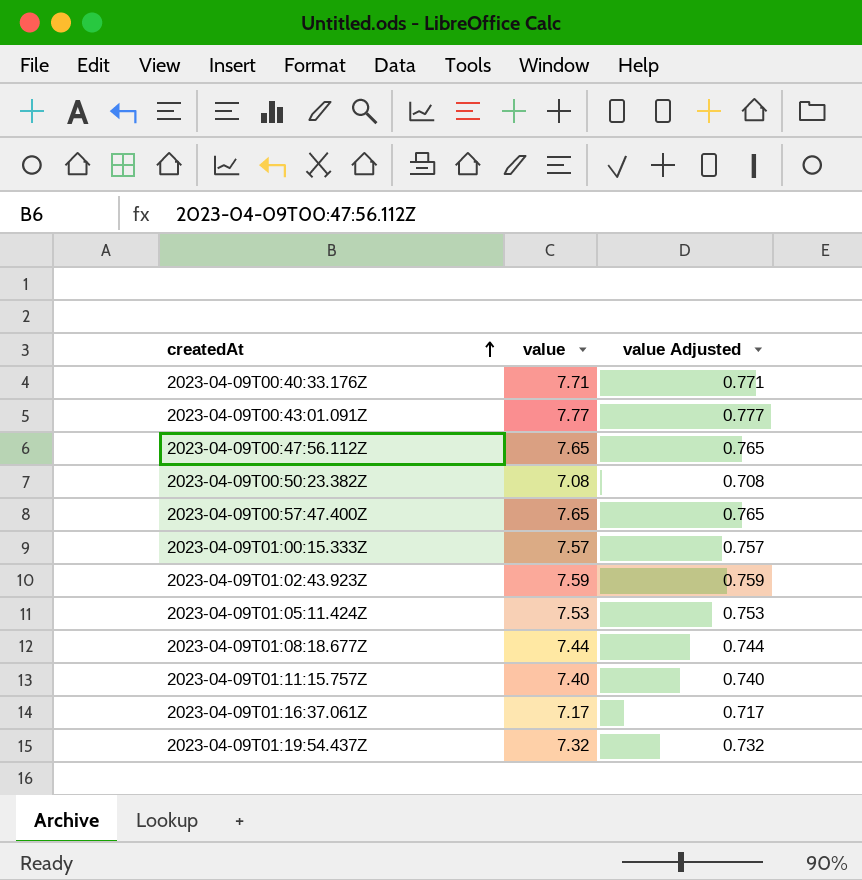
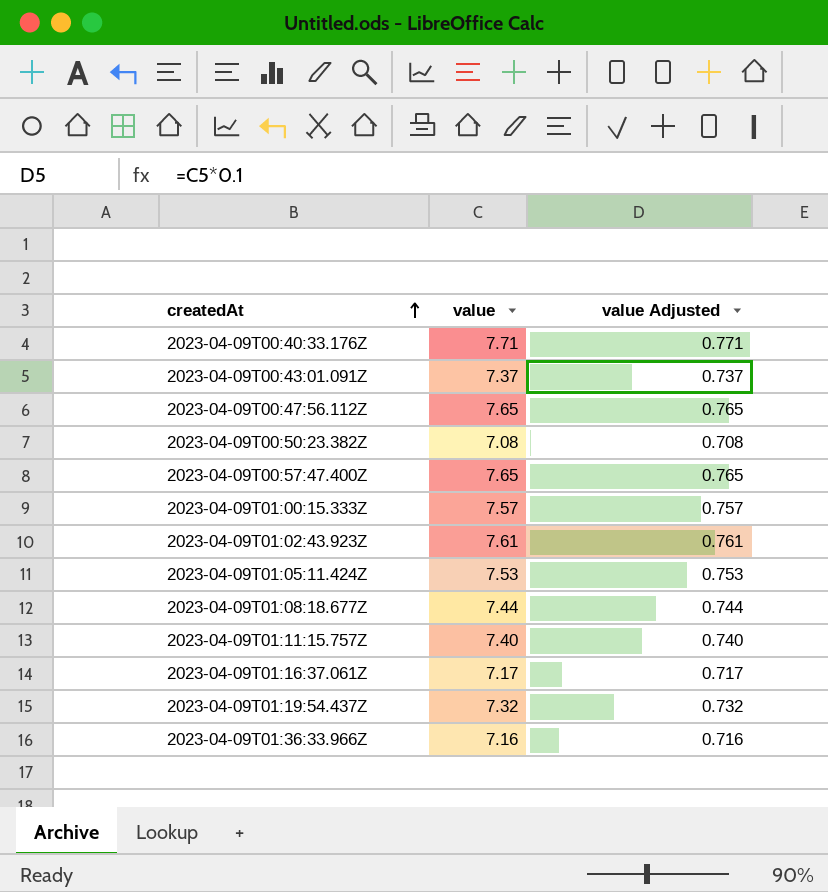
2023-04-09T00:43:01.091Z | value: 7.77 -> 7.37
2023-04-09T00:43:01.091Z | value Adjusted: 0.777 -> 0.737
2023-04-09T01:02:43.923Z | value: 7.59 -> 7.61
2023-04-09T01:02:43.923Z | value Adjusted: 0.759 -> 0.761
row 2023-04-09T01:36:33.966Z: none -> 7.16 | 0.716

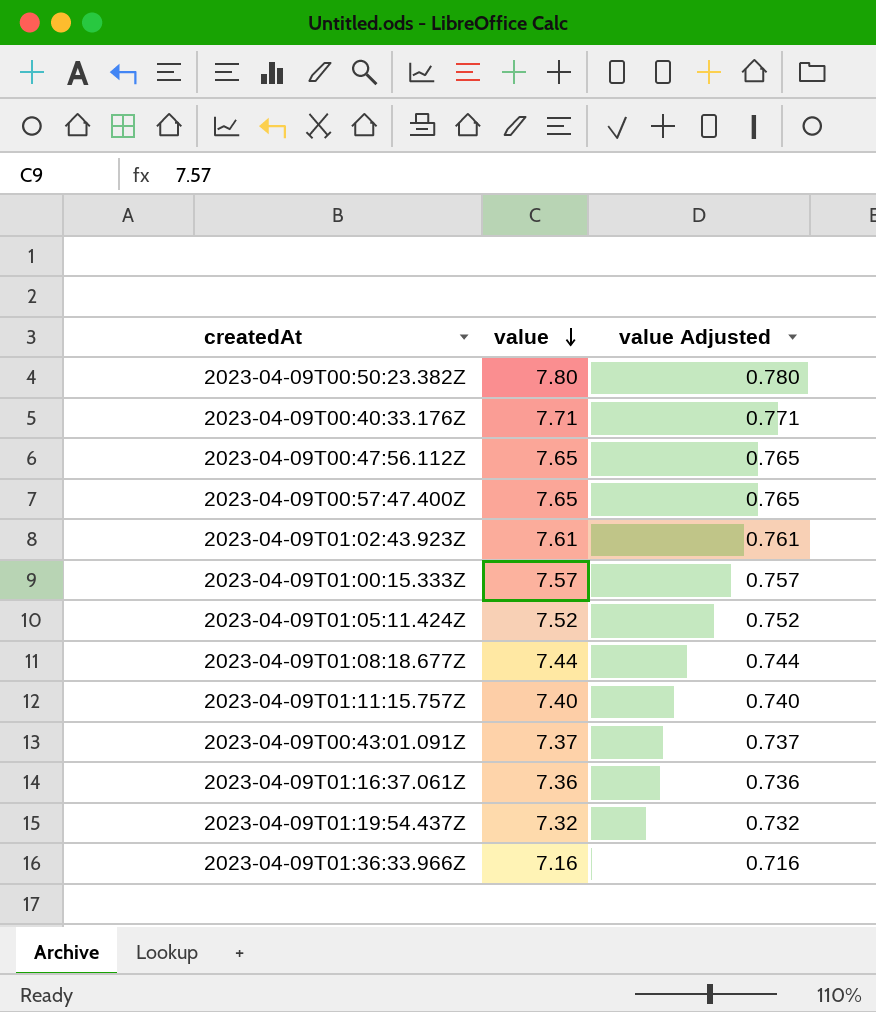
row order: createdAt ascending -> value descending
2023-04-09T00:50:23.382Z | value: 7.08 -> 7.80
2023-04-09T00:50:23.382Z | value Adjusted: 0.708 -> 0.780
2023-04-09T01:05:11.424Z | value: 7.53 -> 7.52
2023-04-09T01:05:11.424Z | value Adjusted: 0.753 -> 0.752
2023-04-09T01:16:37.061Z | value: 7.17 -> 7.36
2023-04-09T01:16:37.061Z | value Adjusted: 0.717 -> 0.736

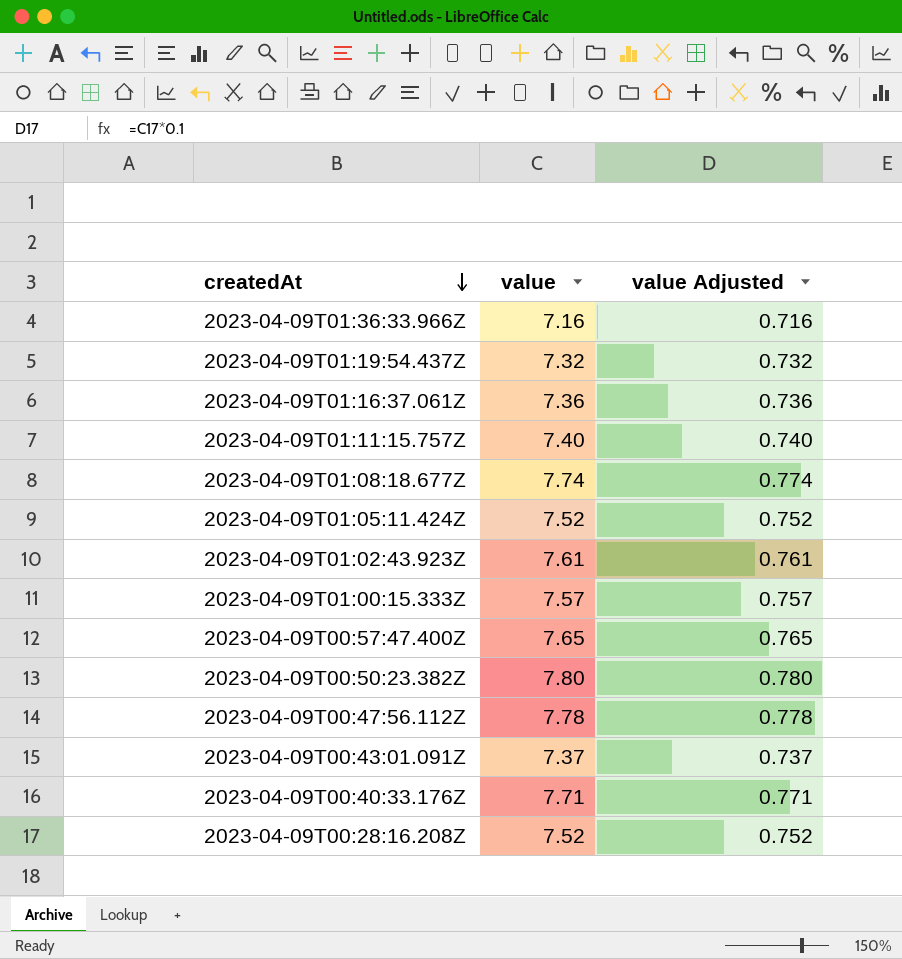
row order: value descending -> createdAt descending
2023-04-09T01:08:18.677Z | value: 7.44 -> 7.74
2023-04-09T01:08:18.677Z | value Adjusted: 0.744 -> 0.774
2023-04-09T00:47:56.112Z | value: 7.65 -> 7.78
2023-04-09T00:47:56.112Z | value Adjusted: 0.765 -> 0.778
row 2023-04-09T00:28:16.208Z: none -> 7.52 | 0.752

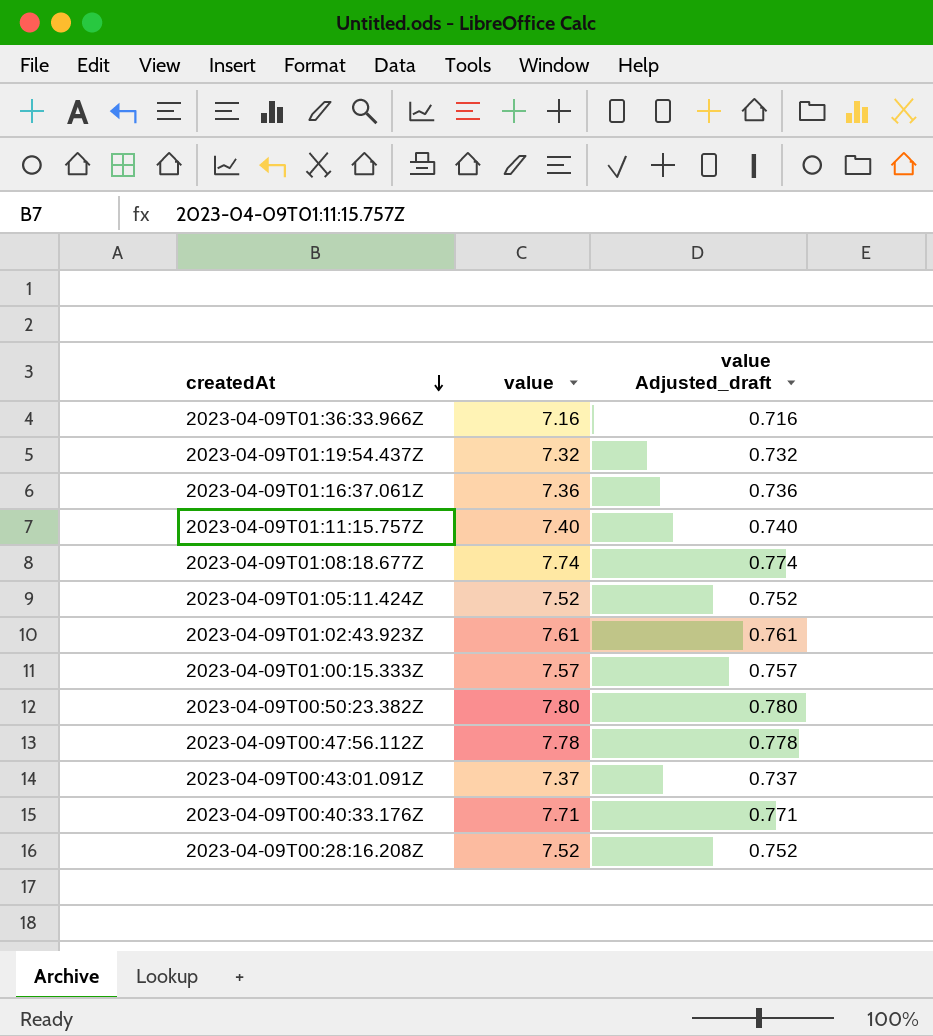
column name: value Adjusted -> value Adjusted_draft
row 2023-04-09T00:57:47.400Z: 7.65 | 0.765 -> none

